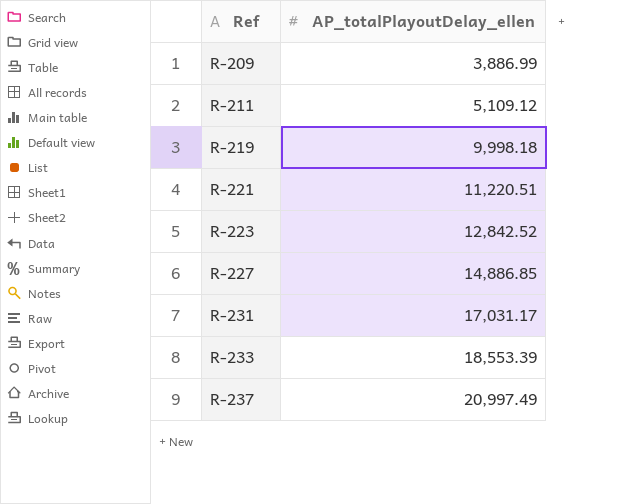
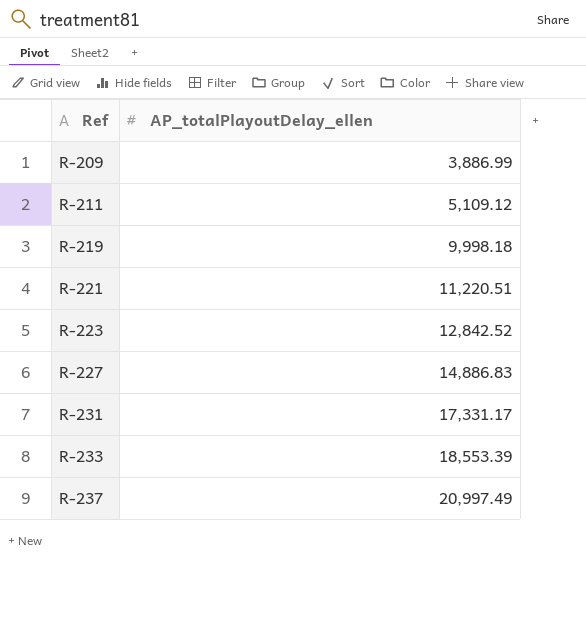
R-227 | AP_totalPlayoutDelay_ellen: 14,886.85 -> 14,886.83
R-231 | AP_totalPlayoutDelay_ellen: 17,031.17 -> 17,331.17

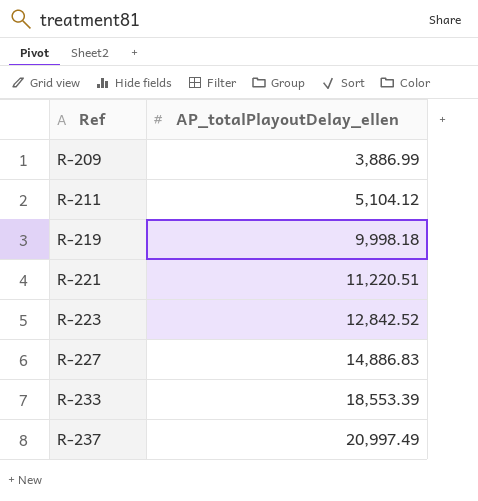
row R-231: 17,331.17 -> none
R-211 | AP_totalPlayoutDelay_ellen: 5,109.12 -> 5,104.12

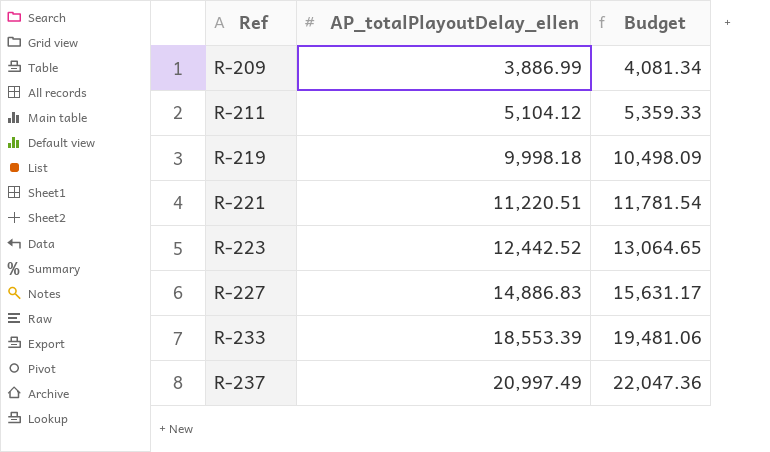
column Budget | formula: none -> [AP_totalPlayoutDelay_ellen] * 1.05
R-223 | AP_totalPlayoutDelay_ellen: 12,842.52 -> 12,442.52

